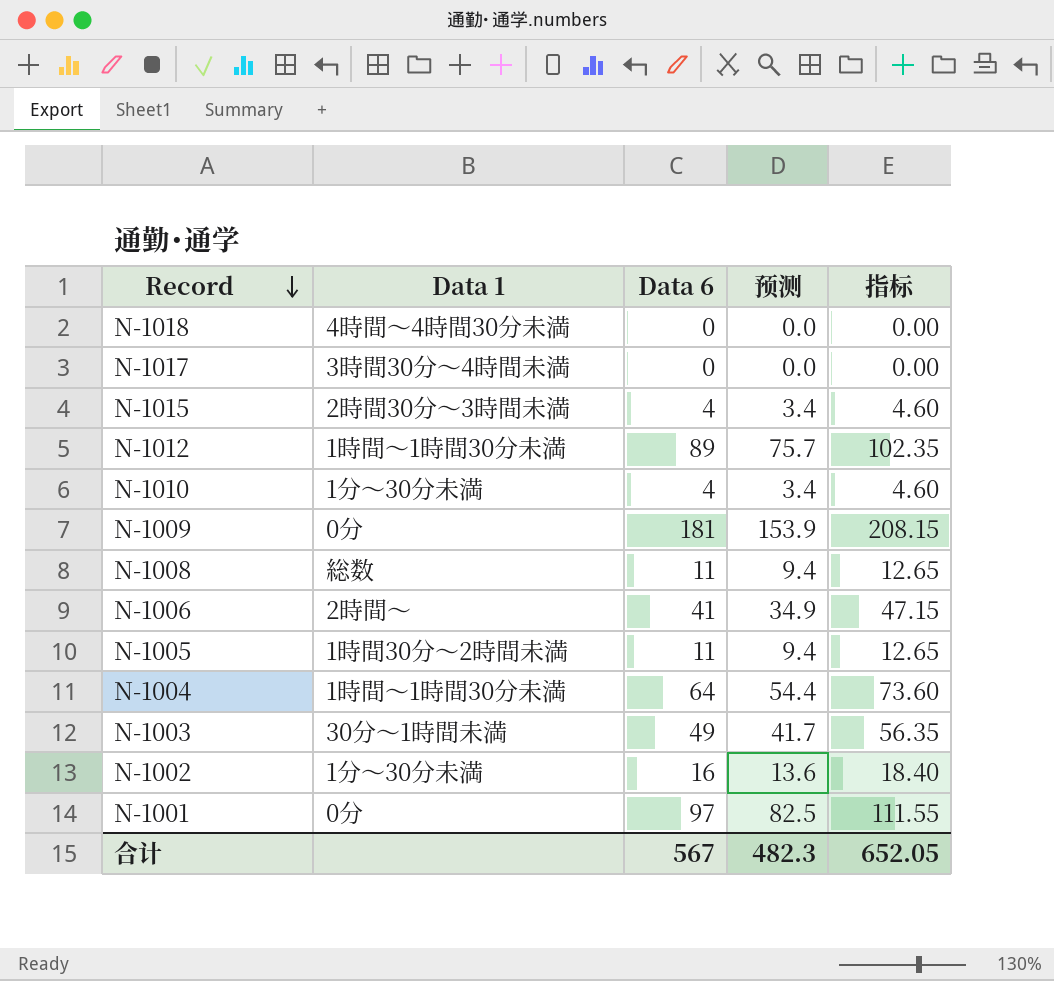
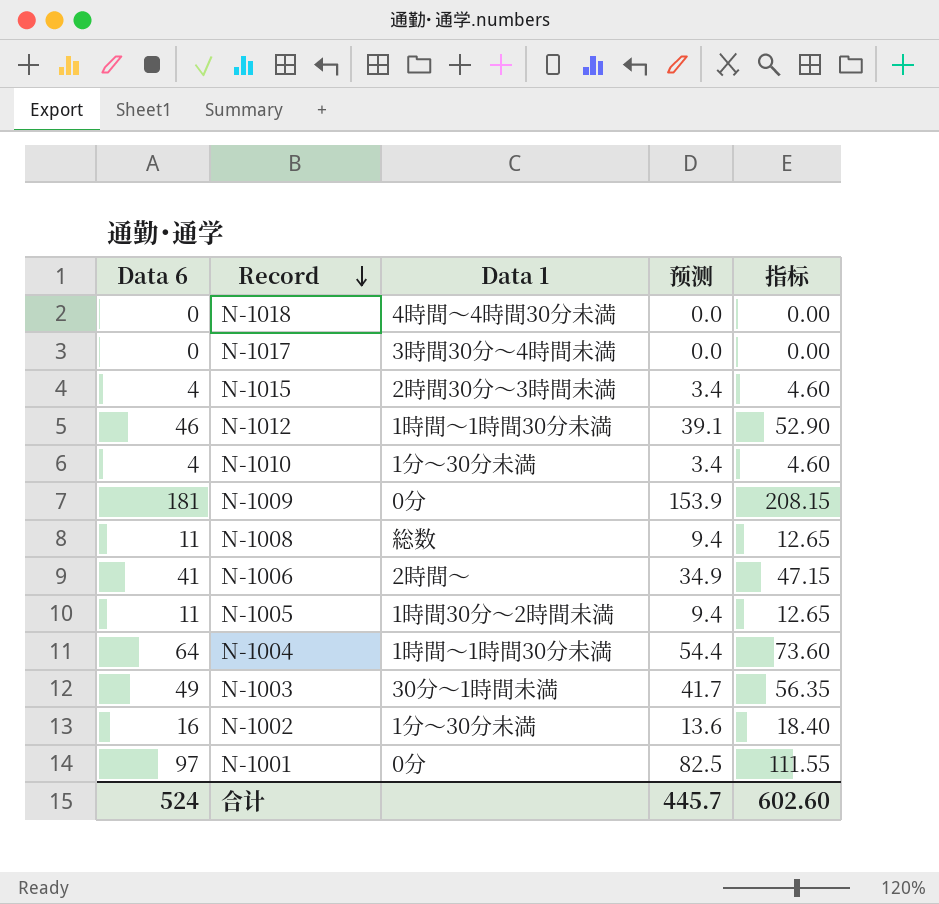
column Data 6 | position: 3 -> 1
N-1012 | Data 6: 89 -> 46
N-1012 | 预测: 75.7 -> 39.1
N-1012 | 指标: 102.35 -> 52.90
合计 | Data 6: 567 -> 524
合计 | 预测: 482.3 -> 445.7
合计 | 指标: 652.05 -> 602.60

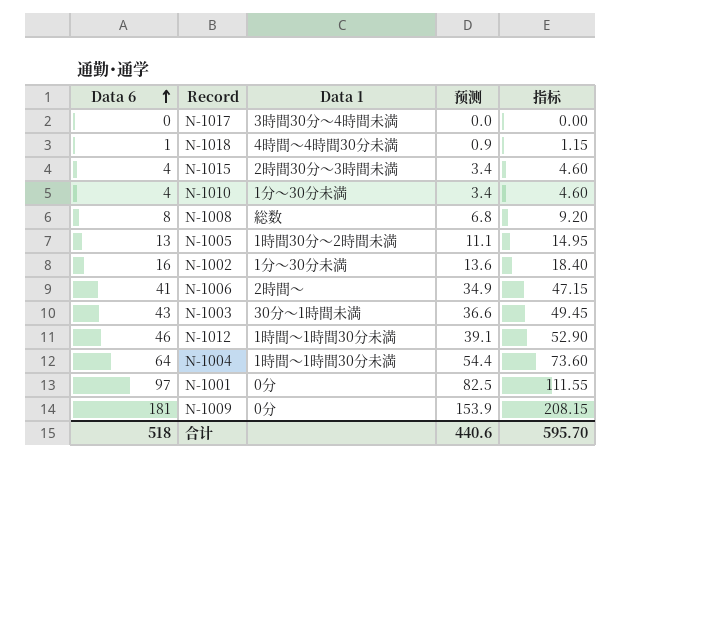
row order: Record descending -> Data 6 ascending
N-1018 | Data 6: 0 -> 1
N-1018 | 预测: 0.0 -> 0.9
N-1018 | 指标: 0.00 -> 1.15
N-1008 | Data 6: 11 -> 8
N-1008 | 预测: 9.4 -> 6.8
N-1008 | 指标: 12.65 -> 9.20
N-1005 | Data 6: 11 -> 13
N-1005 | 预测: 9.4 -> 11.1
N-1005 | 指标: 12.65 -> 14.95
N-1003 | Data 6: 49 -> 43
N-1003 | 预测: 41.7 -> 36.6
N-1003 | 指标: 56.35 -> 49.45
合计 | Data 6: 524 -> 518
合计 | 预测: 445.7 -> 440.6
合计 | 指标: 602.60 -> 595.70

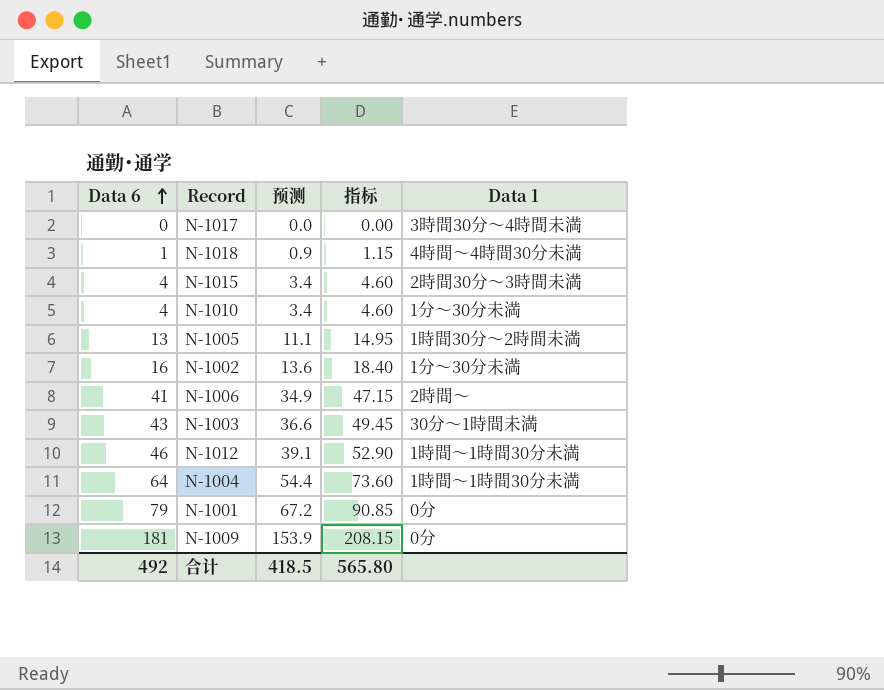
column Data 1 | position: 3 -> 5
row N-1008: 8 | 総数 | 6.8 | 9.20 -> none
N-1001 | Data 6: 97 -> 79
N-1001 | 预测: 82.5 -> 67.2
N-1001 | 指标: 111.55 -> 90.85
合计 | Data 6: 518 -> 492
合计 | 预测: 440.6 -> 418.5
合计 | 指标: 595.70 -> 565.80

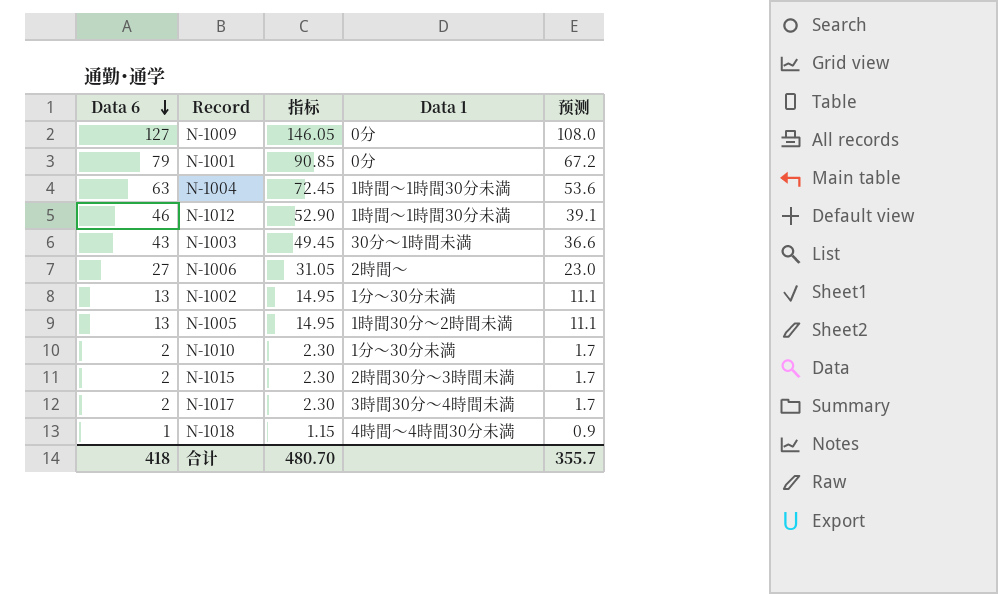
row order: Data 6 ascending -> Data 6 descending
column 预测 | position: 3 -> 5
N-1009 | Data 6: 181 -> 127
N-1009 | 指标: 208.15 -> 146.05
N-1009 | 预测: 153.9 -> 108.0
N-1004 | Data 6: 64 -> 63
N-1004 | 指标: 73.60 -> 72.45
N-1004 | 预测: 54.4 -> 53.6
N-1006 | Data 6: 41 -> 27
N-1006 | 指标: 47.15 -> 31.05
N-1006 | 预测: 34.9 -> 23.0
N-1002 | Data 6: 16 -> 13
N-1002 | 指标: 18.40 -> 14.95
N-1002 | 预测: 13.6 -> 11.1
N-1010 | Data 6: 4 -> 2
N-1010 | 指标: 4.60 -> 2.30
N-1010 | 预测: 3.4 -> 1.7
N-1015 | Data 6: 4 -> 2
N-1015 | 指标: 4.60 -> 2.30
N-1015 | 预测: 3.4 -> 1.7
N-1017 | Data 6: 0 -> 2
N-1017 | 指标: 0.00 -> 2.30
N-1017 | 预测: 0.0 -> 1.7
合计 | Data 6: 492 -> 418
合计 | 指标: 565.80 -> 480.70
合计 | 预测: 418.5 -> 355.7

